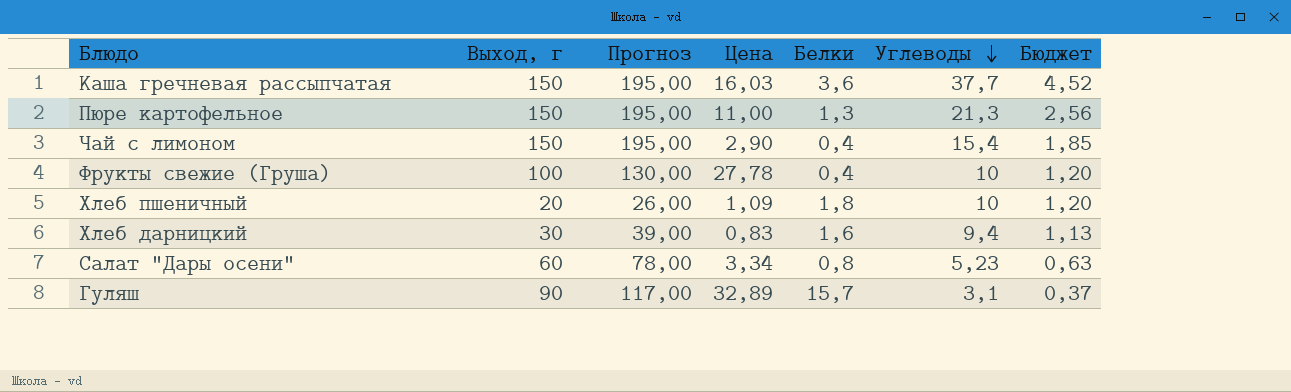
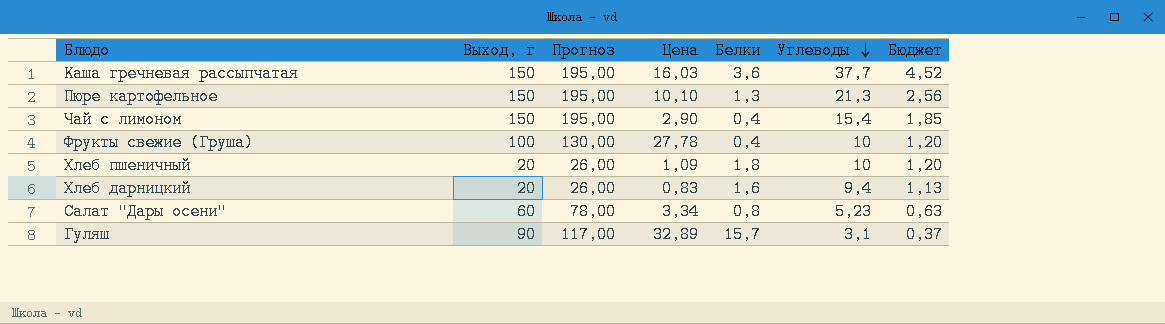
Пюре картофельное | Цена: 11,00 -> 10,10
Хлеб дарницкий | Выход, г: 30 -> 20
Хлеб дарницкий | Прогноз: 39,00 -> 26,00

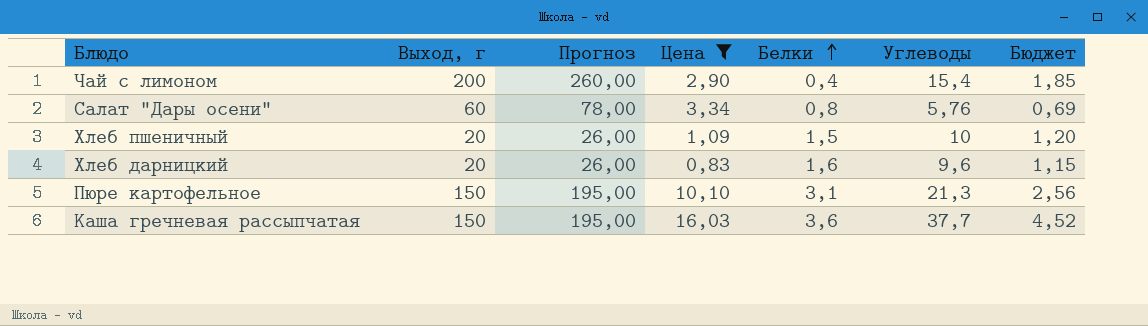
filter: none -> Цена <= 16,03
row order: Углеводы descending -> Белки ascending
Чай с лимоном | Выход, г: 150 -> 200
Чай с лимоном | Прогноз: 195,00 -> 260,00
Салат "Дары осени" | Углеводы: 5,23 -> 5,76
Салат "Дары осени" | Бюджет: 0,63 -> 0,69
Хлеб пшеничный | Белки: 1,8 -> 1,5
Хлеб дарницкий | Углеводы: 9,4 -> 9,6
Хлеб дарницкий | Бюджет: 1,13 -> 1,15
Пюре картофельное | Белки: 1,3 -> 3,1

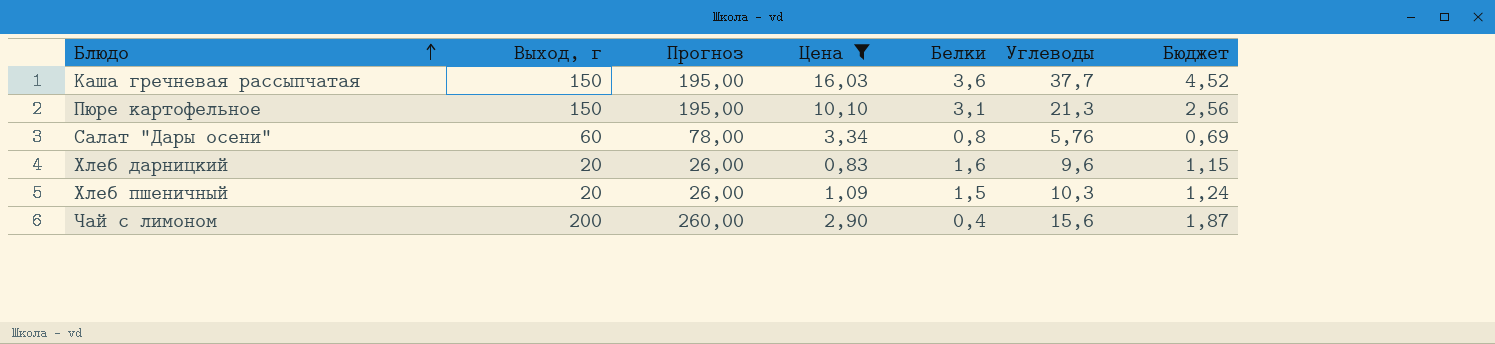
row order: Белки ascending -> Блюдо ascending
Хлеб пшеничный | Углеводы: 10 -> 10,3
Хлеб пшеничный | Бюджет: 1,20 -> 1,24
Чай с лимоном | Углеводы: 15,4 -> 15,6
Чай с лимоном | Бюджет: 1,85 -> 1,87

